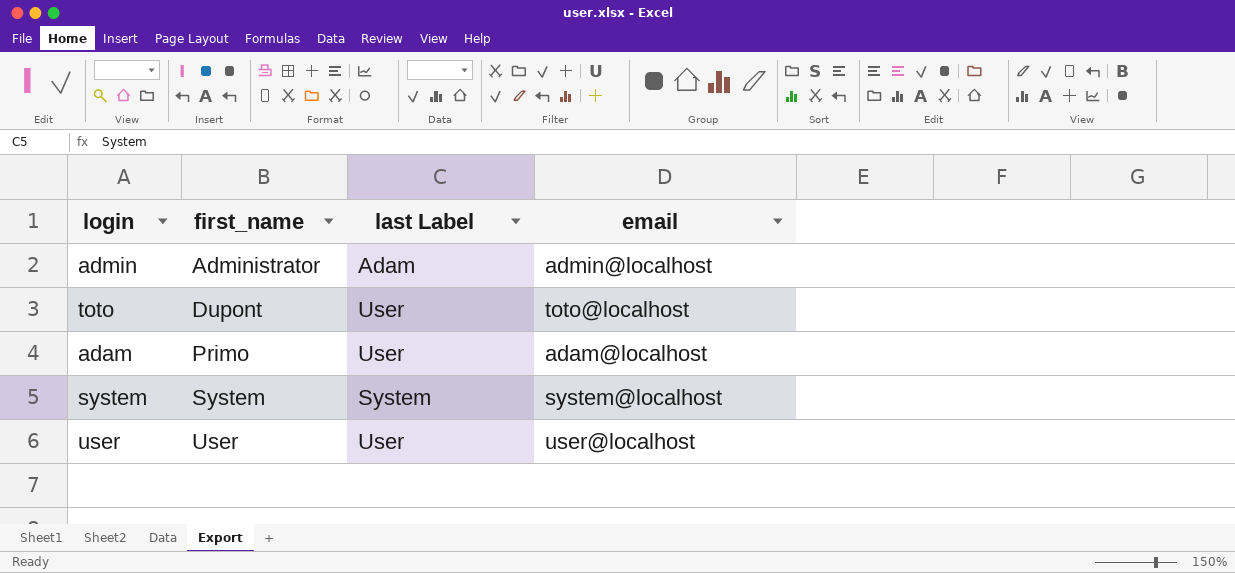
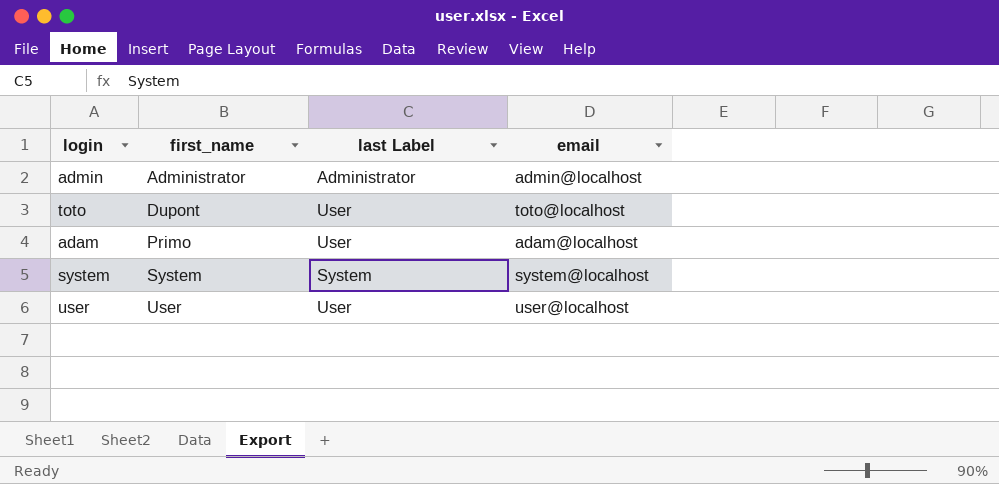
admin | last Label: Adam -> Administrator

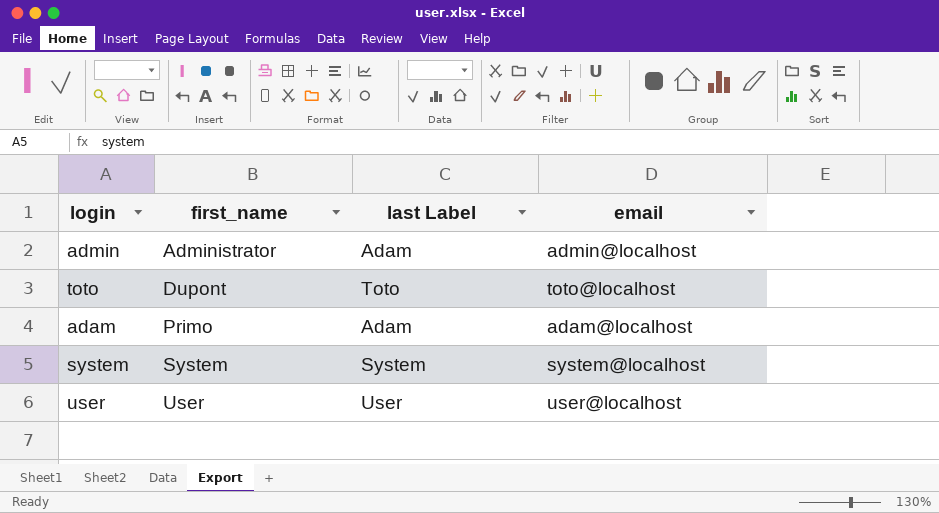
admin | last Label: Administrator -> Adam
toto | last Label: User -> Toto
adam | last Label: User -> Adam

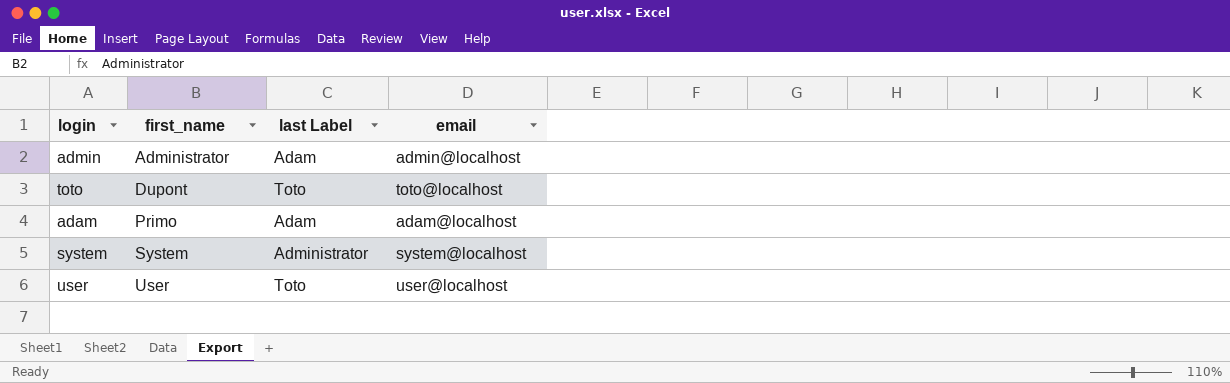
system | last Label: System -> Administrator
user | last Label: User -> Toto

